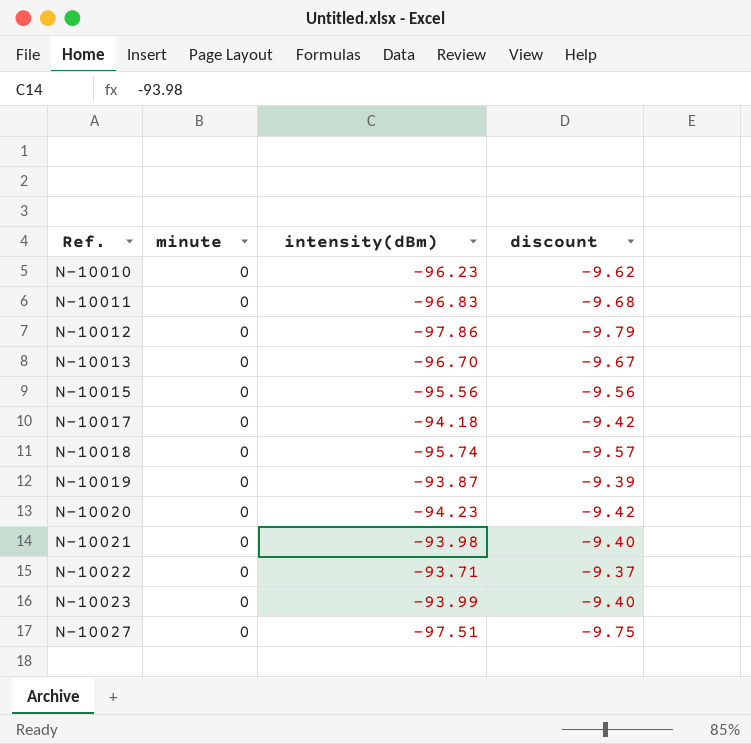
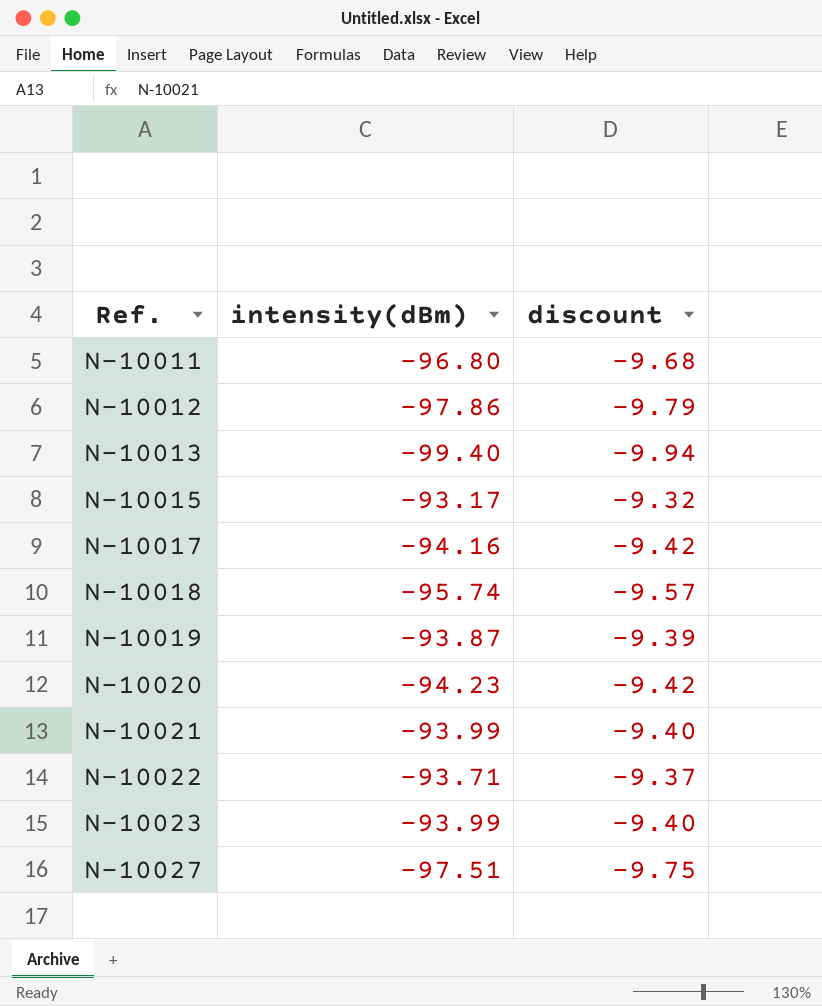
column minute | position: 2 -> none
row N-10010: 0 | -96.23 | -9.62 -> none
N-10011 | intensity(dBm): -96.83 -> -96.80
N-10013 | intensity(dBm): -96.70 -> -99.40
N-10013 | discount: -9.67 -> -9.94
N-10015 | intensity(dBm): -95.56 -> -93.17
N-10015 | discount: -9.56 -> -9.32
N-10017 | intensity(dBm): -94.18 -> -94.16
N-10021 | intensity(dBm): -93.98 -> -93.99

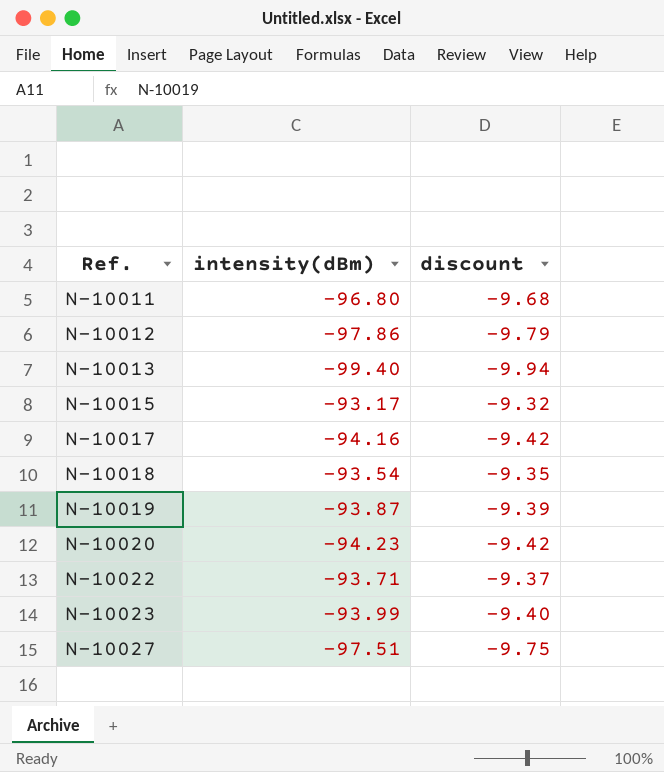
row N-10021: -93.99 | -9.40 -> none
N-10018 | intensity(dBm): -95.74 -> -93.54
N-10018 | discount: -9.57 -> -9.35

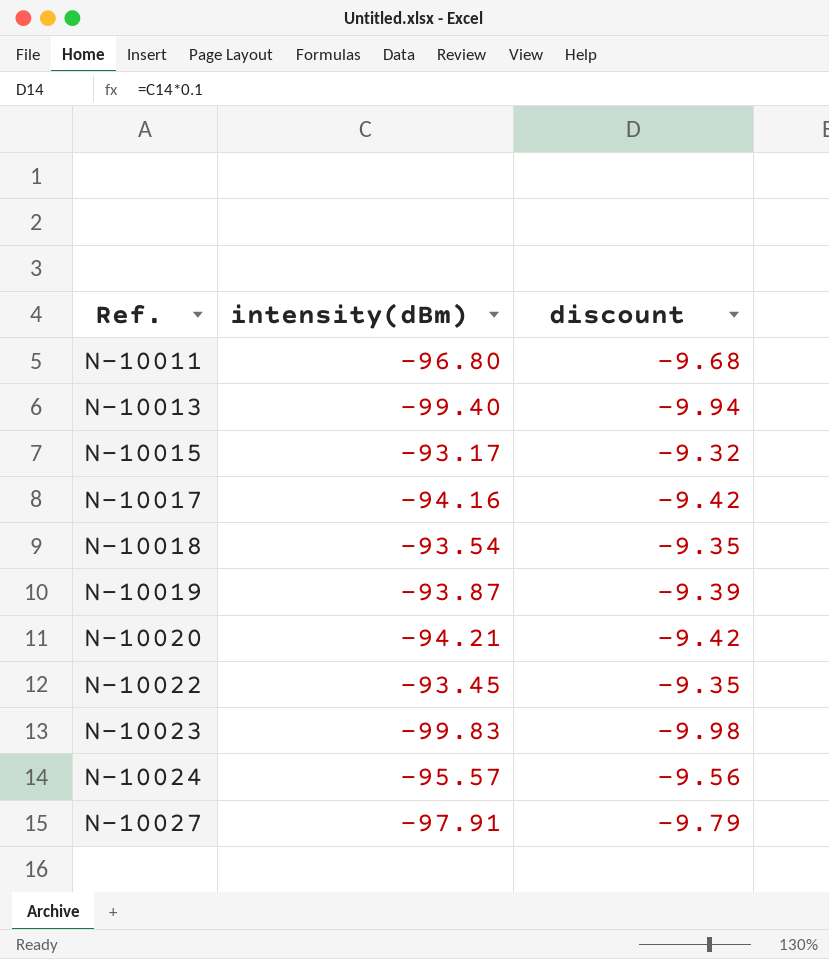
row N-10012: -97.86 | -9.79 -> none
N-10020 | intensity(dBm): -94.23 -> -94.21
N-10022 | intensity(dBm): -93.71 -> -93.45
N-10022 | discount: -9.37 -> -9.35
N-10023 | intensity(dBm): -93.99 -> -99.83
N-10023 | discount: -9.40 -> -9.98
row N-10024: none -> -95.57 | -9.56
N-10027 | intensity(dBm): -97.51 -> -97.91
N-10027 | discount: -9.75 -> -9.79

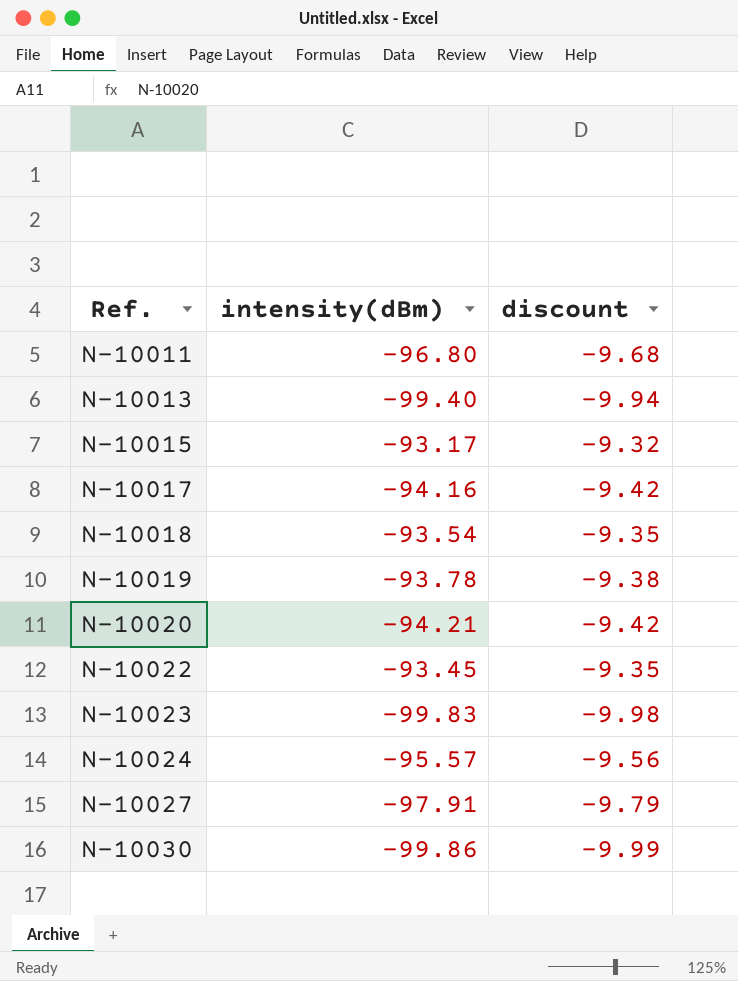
N-10019 | intensity(dBm): -93.87 -> -93.78
N-10019 | discount: -9.39 -> -9.38
row N-10030: none -> -99.86 | -9.99

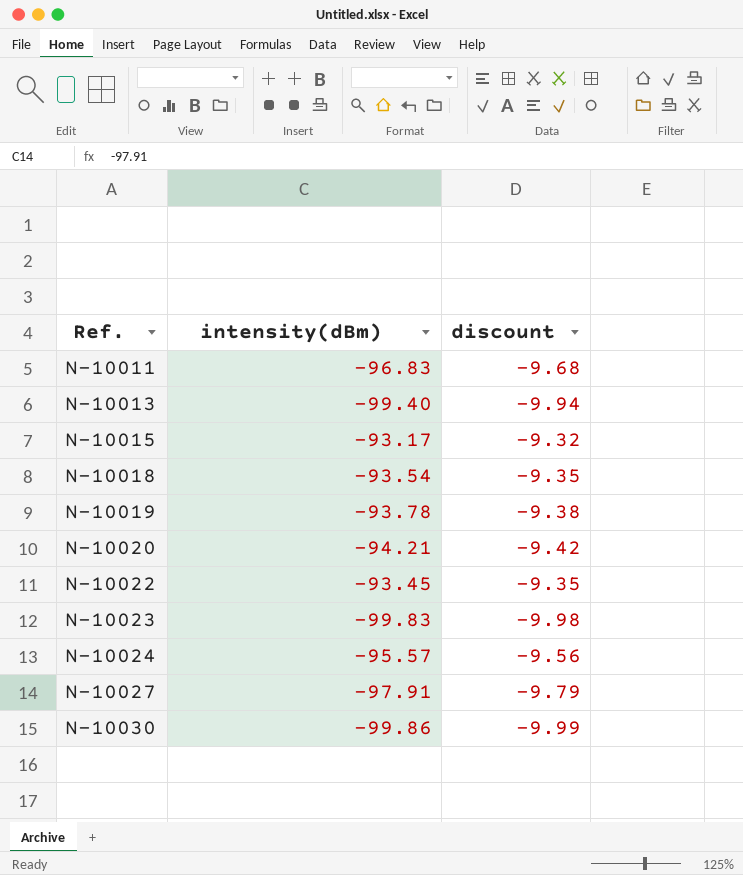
row N-10017: -94.16 | -9.42 -> none
N-10011 | intensity(dBm): -96.80 -> -96.83

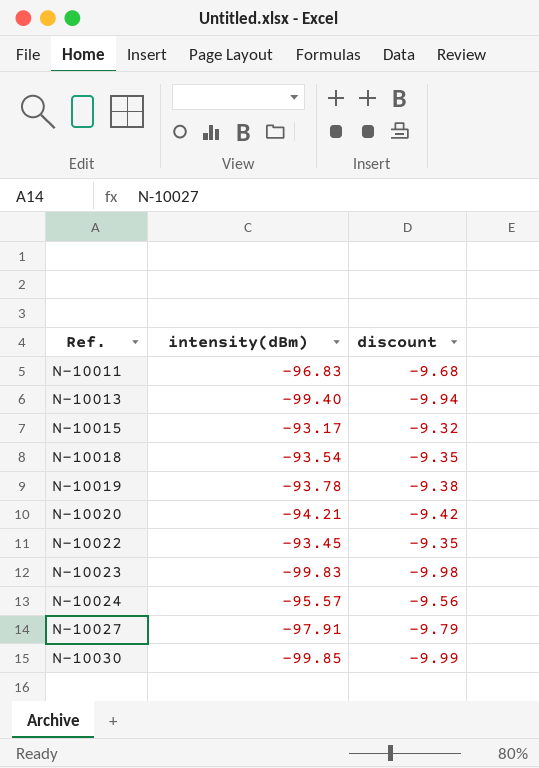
N-10030 | intensity(dBm): -99.86 -> -99.85

